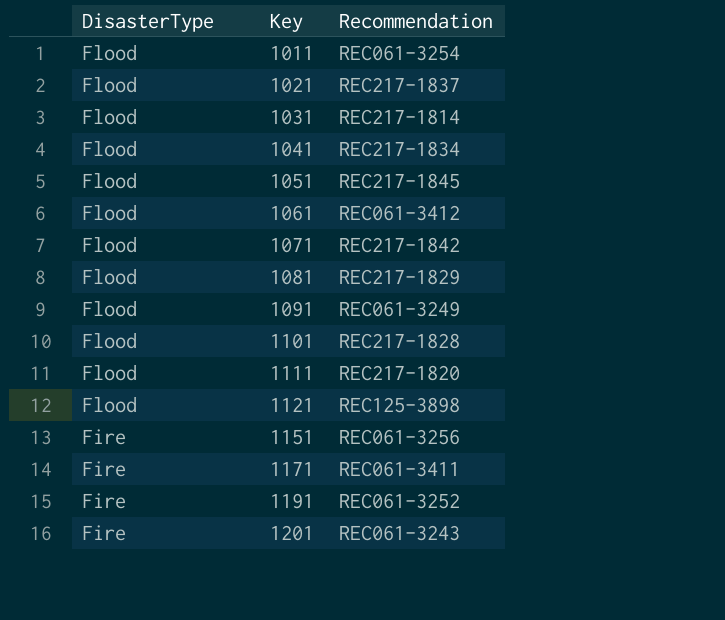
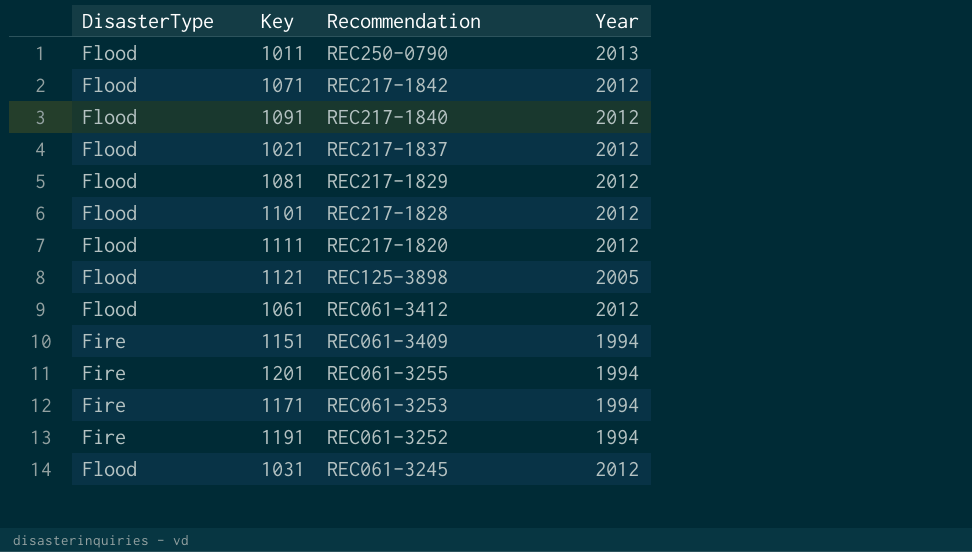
row order: DisasterType descending -> Recommendation descending
column Year | position: none -> 4
row 1041: Flood | REC217-1834 -> none
row 1051: Flood | REC217-1845 -> none
1011 | Recommendation: REC061-3254 -> REC250-0790
1091 | Recommendation: REC061-3249 -> REC217-1840
1151 | Recommendation: REC061-3256 -> REC061-3409
1201 | Recommendation: REC061-3243 -> REC061-3255
1171 | Recommendation: REC061-3411 -> REC061-3253
1031 | Recommendation: REC217-1814 -> REC061-3245

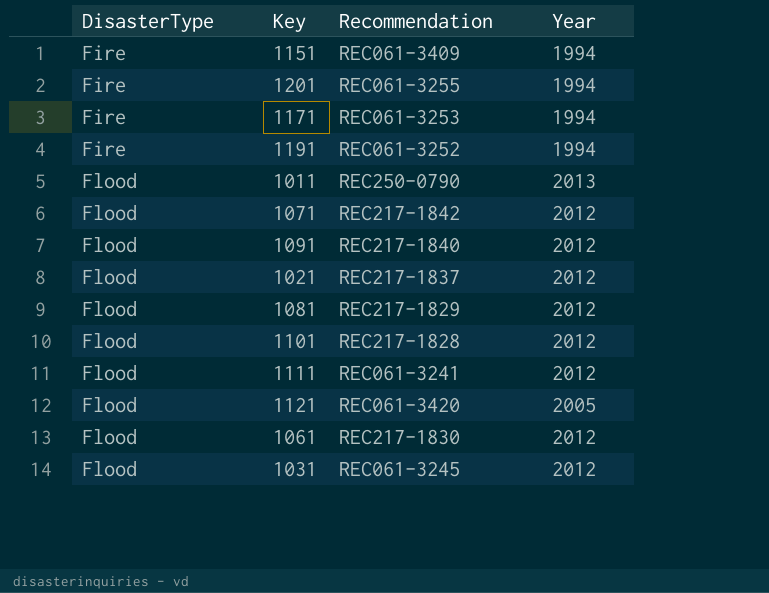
row order: Recommendation descending -> DisasterType ascending
1111 | Recommendation: REC217-1820 -> REC061-3241
1121 | Recommendation: REC125-3898 -> REC061-3420
1061 | Recommendation: REC061-3412 -> REC217-1830

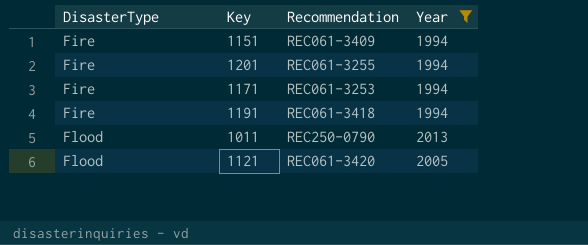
filter: none -> Year != 2012
1191 | Recommendation: REC061-3252 -> REC061-3418

